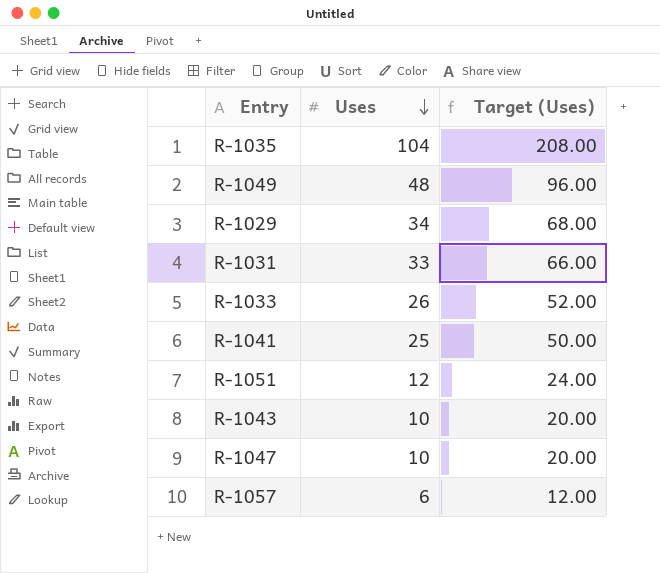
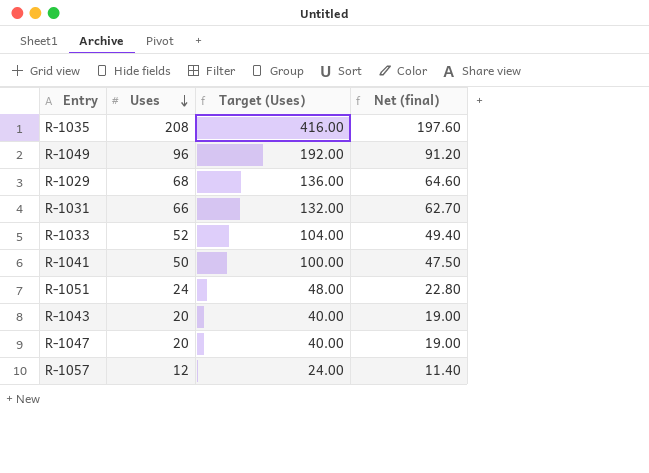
column Net (final) | formula: none -> [Uses] * 0.95
R-1035 | Uses: 104 -> 208
R-1035 | Target (Uses): 208.00 -> 416.00
R-1049 | Uses: 48 -> 96
R-1049 | Target (Uses): 96.00 -> 192.00
R-1029 | Uses: 34 -> 68
R-1029 | Target (Uses): 68.00 -> 136.00
R-1031 | Uses: 33 -> 66
R-1031 | Target (Uses): 66.00 -> 132.00
R-1033 | Uses: 26 -> 52
R-1033 | Target (Uses): 52.00 -> 104.00
R-1041 | Uses: 25 -> 50
R-1041 | Target (Uses): 50.00 -> 100.00
R-1051 | Uses: 12 -> 24
R-1051 | Target (Uses): 24.00 -> 48.00
R-1043 | Uses: 10 -> 20
R-1043 | Target (Uses): 20.00 -> 40.00
R-1047 | Uses: 10 -> 20
R-1047 | Target (Uses): 20.00 -> 40.00
R-1057 | Uses: 6 -> 12
R-1057 | Target (Uses): 12.00 -> 24.00

